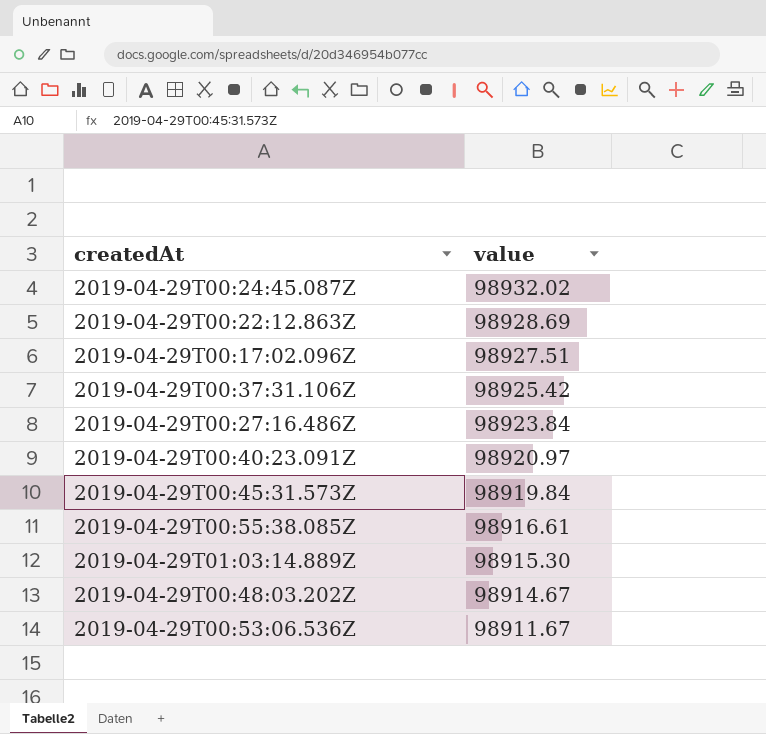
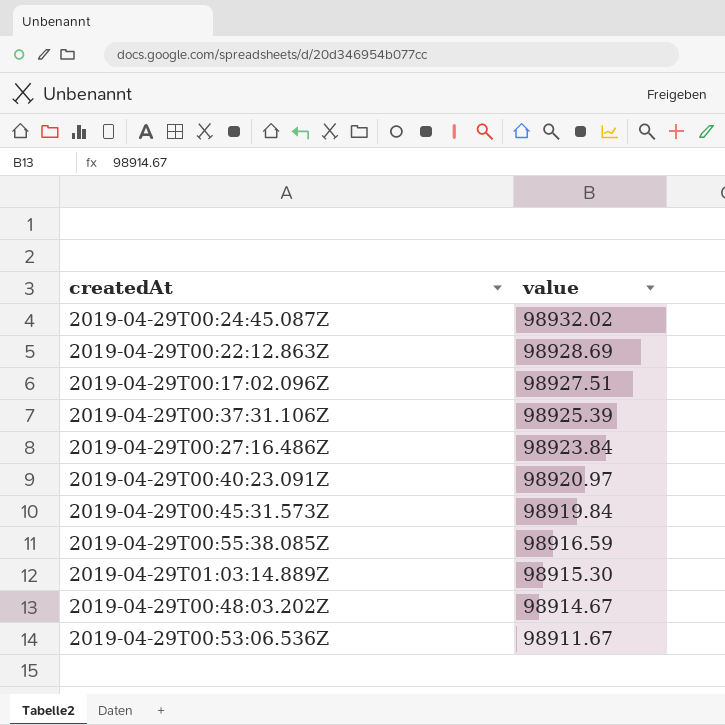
2019-04-29T00:37:31.106Z | value: 98925.42 -> 98925.39
2019-04-29T00:55:38.085Z | value: 98916.61 -> 98916.59

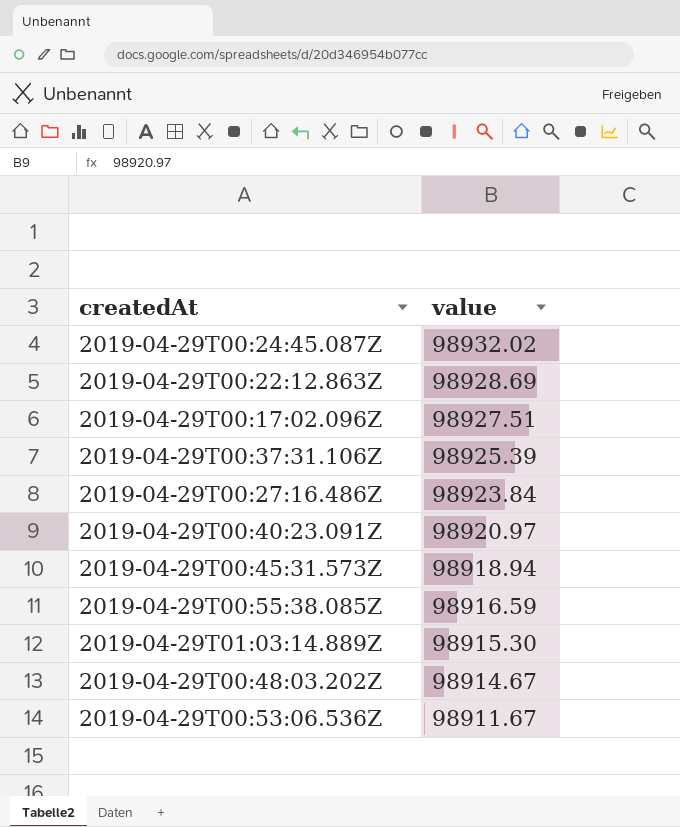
2019-04-29T00:45:31.573Z | value: 98919.84 -> 98918.94

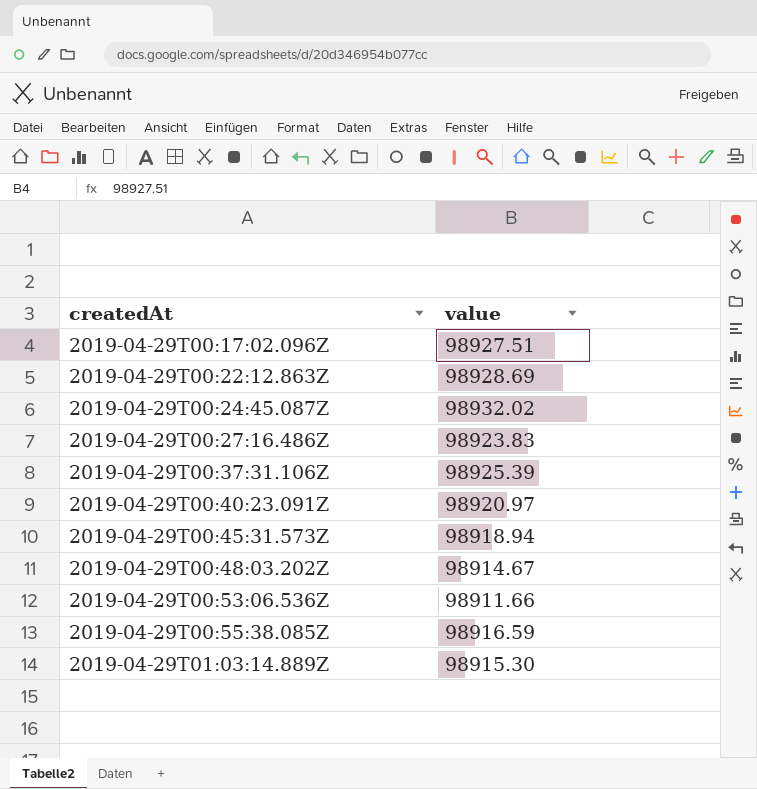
row order: value descending -> createdAt ascending
2019-04-29T00:27:16.486Z | value: 98923.84 -> 98923.83
2019-04-29T00:53:06.536Z | value: 98911.67 -> 98911.66

